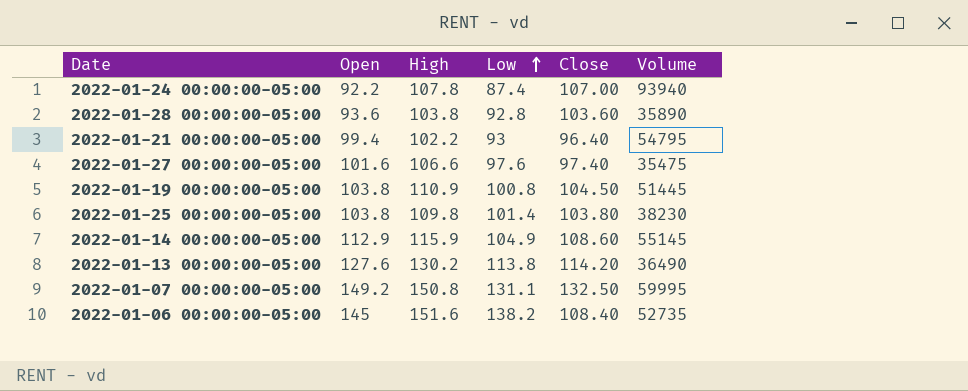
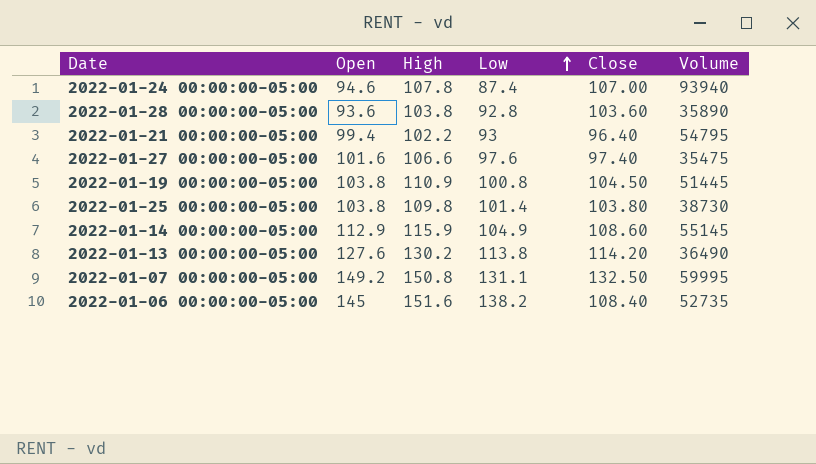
2022-01-24 00:00:00-05:00 | Open: 92.2 -> 94.6
2022-01-25 00:00:00-05:00 | Volume: 38230 -> 38730

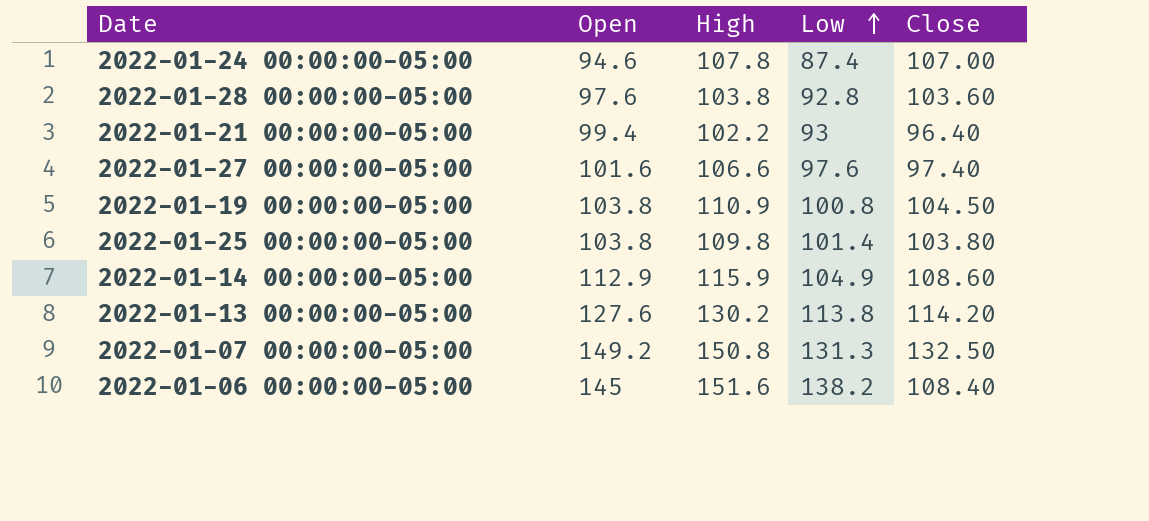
column Volume | position: 6 -> none
2022-01-28 00:00:00-05:00 | Open: 93.6 -> 97.6
2022-01-07 00:00:00-05:00 | Low: 131.1 -> 131.3

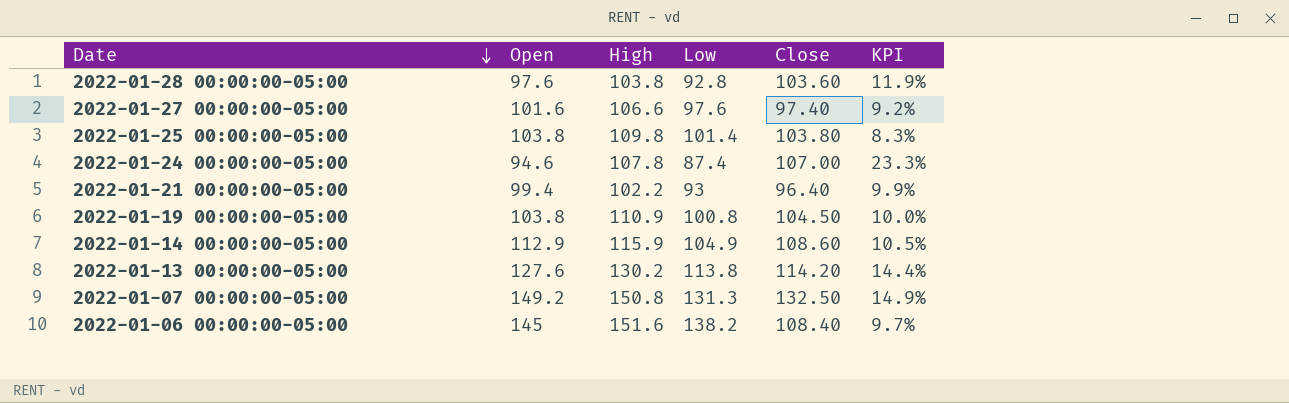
row order: Low ascending -> Date descending
column KPI | formula: none -> ([High] - [Low]) / [Low]

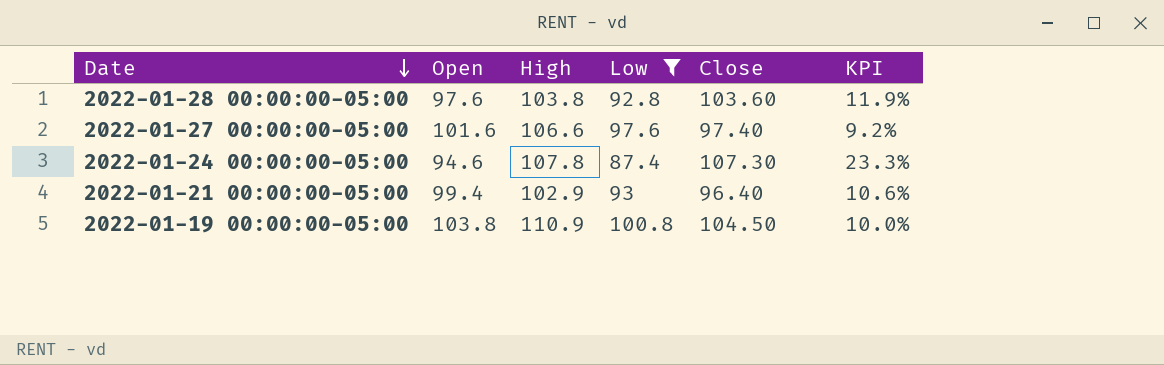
filter: none -> Low <= 100.8
2022-01-24 00:00:00-05:00 | Close: 107.00 -> 107.30
2022-01-21 00:00:00-05:00 | High: 102.2 -> 102.9
2022-01-21 00:00:00-05:00 | KPI: 9.9% -> 10.6%

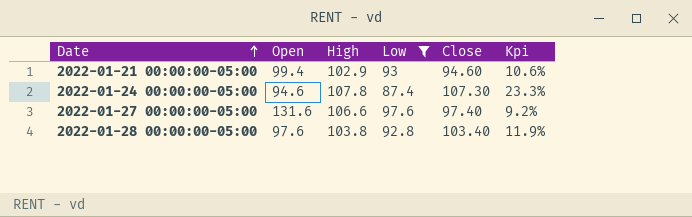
row order: Date descending -> Date ascending
column name: KPI -> Kpi
row 2022-01-19 00:00:00-05:00: 103.8 | 110.9 | 100.8 | 104.50 | 10.0% -> none
2022-01-21 00:00:00-05:00 | Close: 96.40 -> 94.60
2022-01-27 00:00:00-05:00 | Open: 101.6 -> 131.6
2022-01-28 00:00:00-05:00 | Close: 103.60 -> 103.40

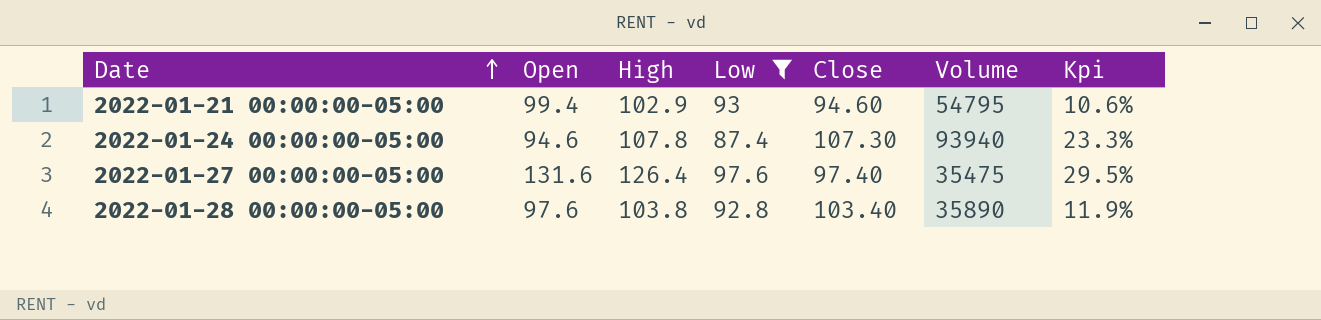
column Volume | position: none -> 6
2022-01-27 00:00:00-05:00 | High: 106.6 -> 126.4
2022-01-27 00:00:00-05:00 | Kpi: 9.2% -> 29.5%

